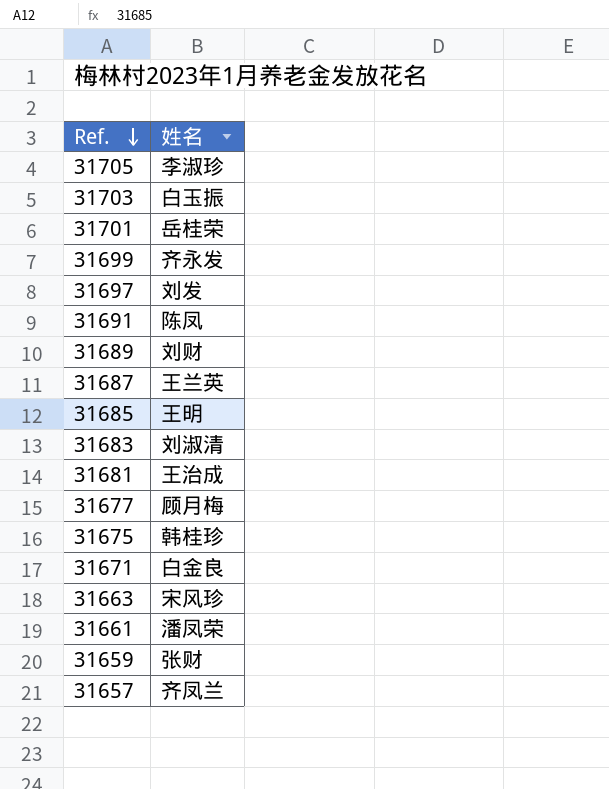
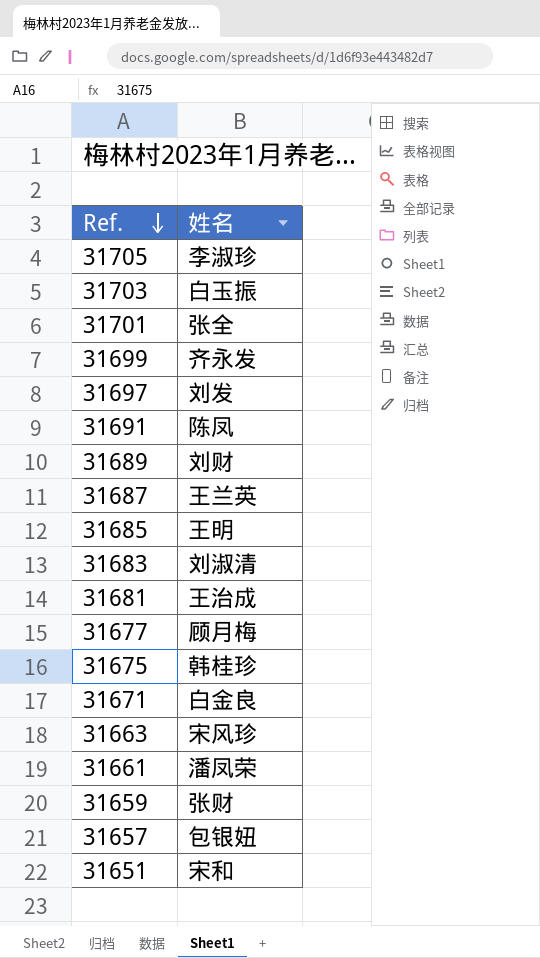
31701 | 姓名: 岳桂荣 -> 张全
31657 | 姓名: 齐凤兰 -> 包银妞
row 31651: none -> 宋和

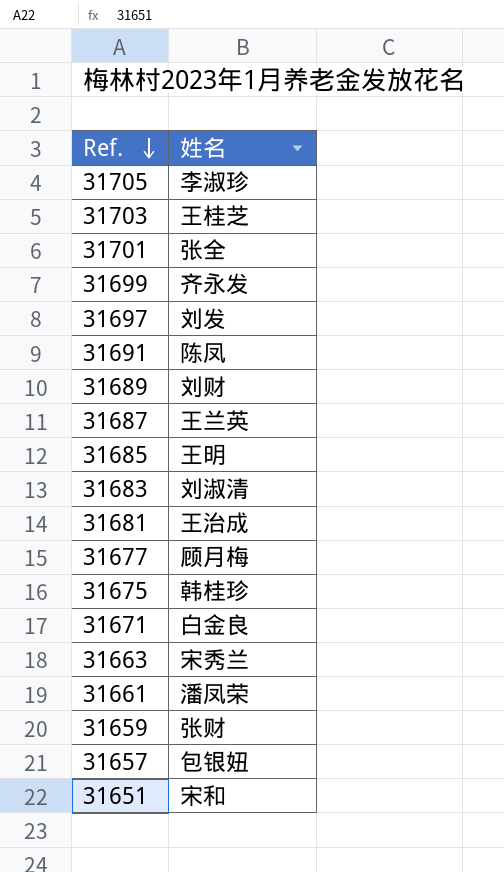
31703 | 姓名: 白玉振 -> 王桂芝
31663 | 姓名: 宋风珍 -> 宋秀兰

